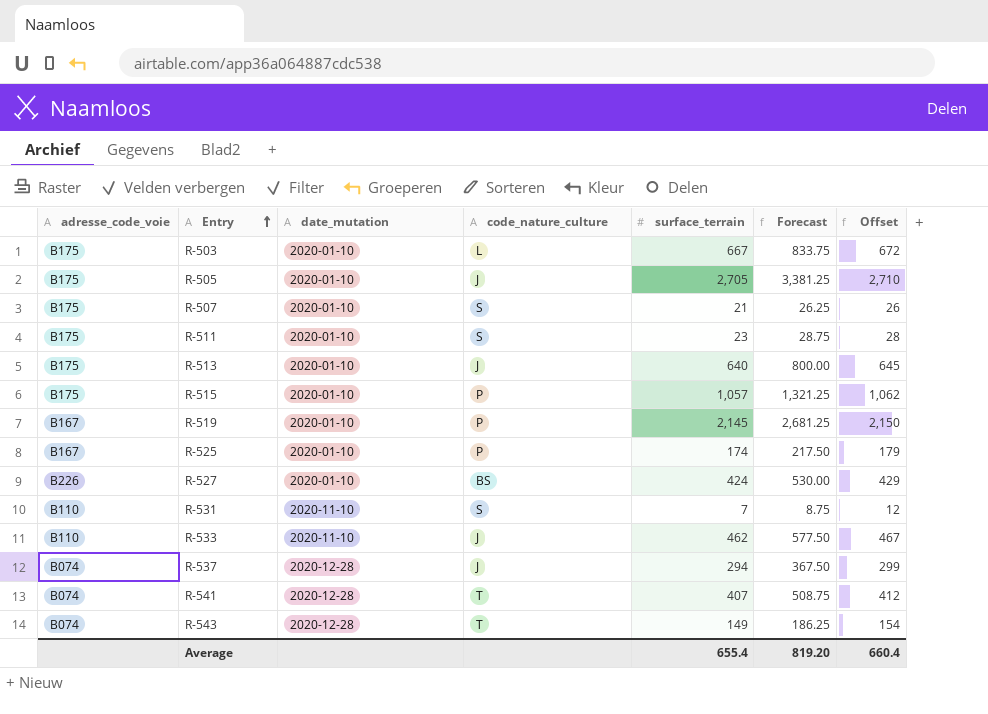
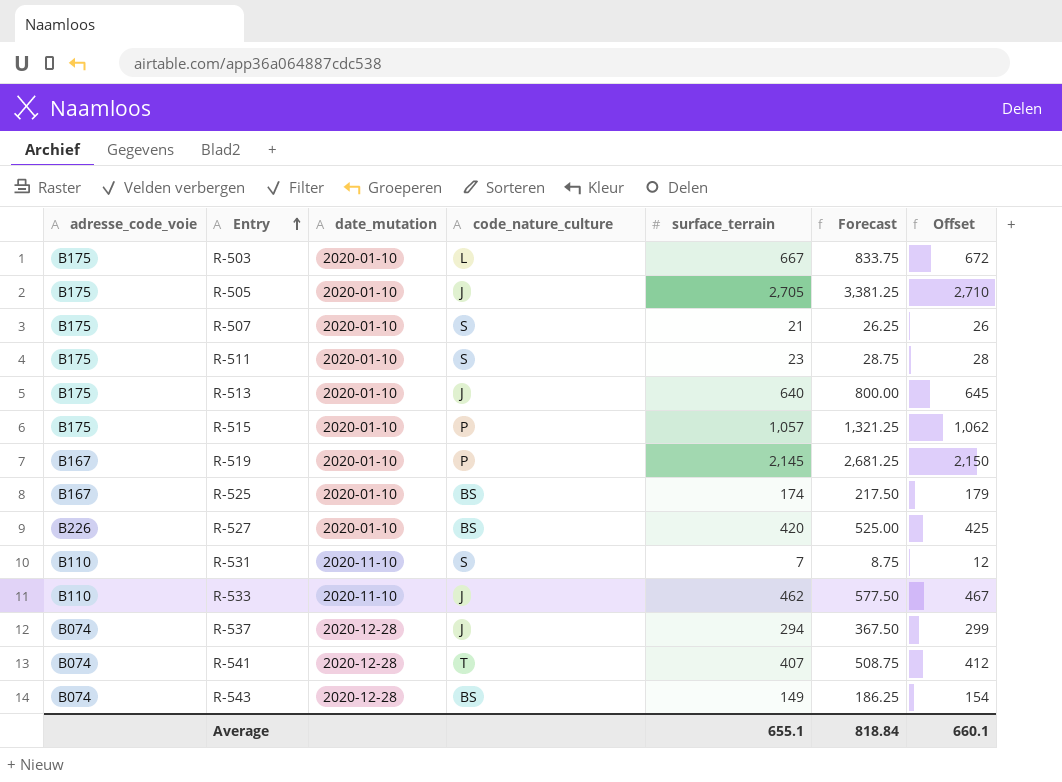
R-525 | code_nature_culture: P -> BS
R-527 | surface_terrain: 424 -> 420
R-527 | Forecast: 530.00 -> 525.00
R-527 | Offset: 429 -> 425
R-543 | code_nature_culture: T -> BS
Average | surface_terrain: 655.4 -> 655.1
Average | Forecast: 819.20 -> 818.84
Average | Offset: 660.4 -> 660.1

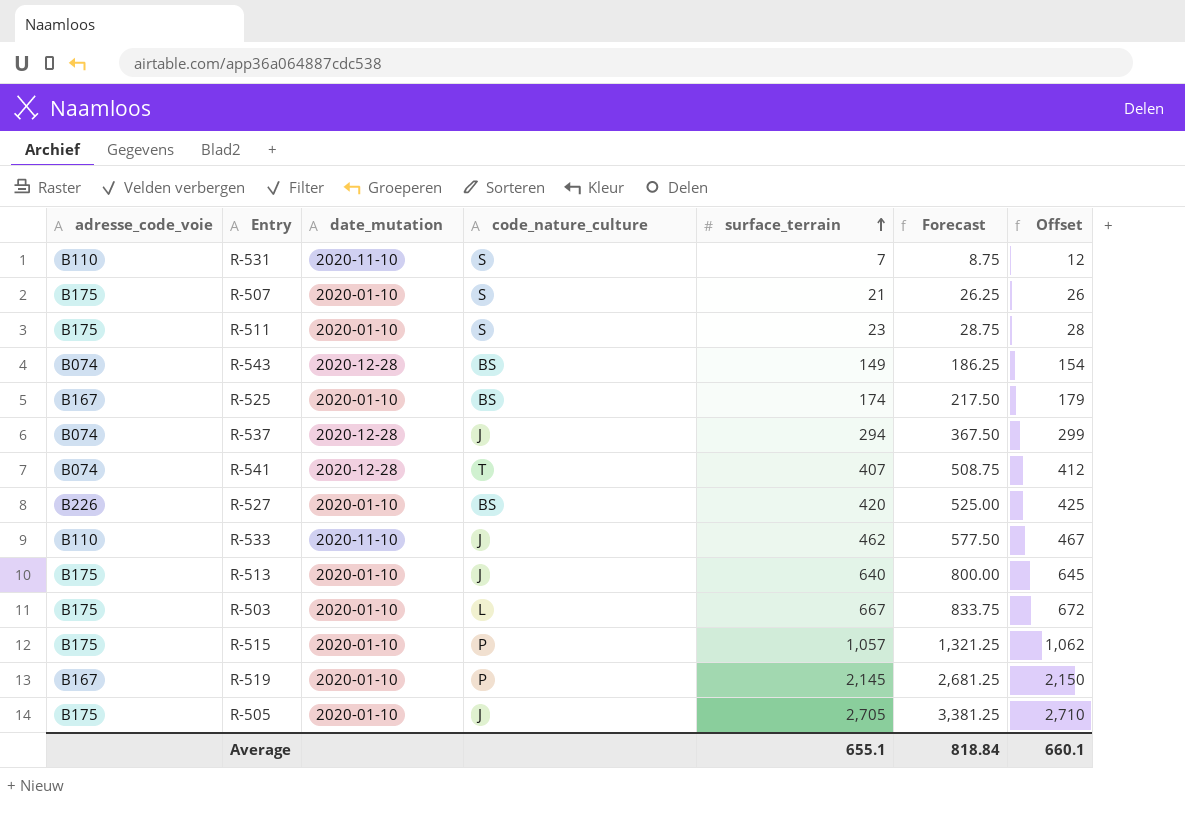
row order: Entry ascending -> surface_terrain ascending

